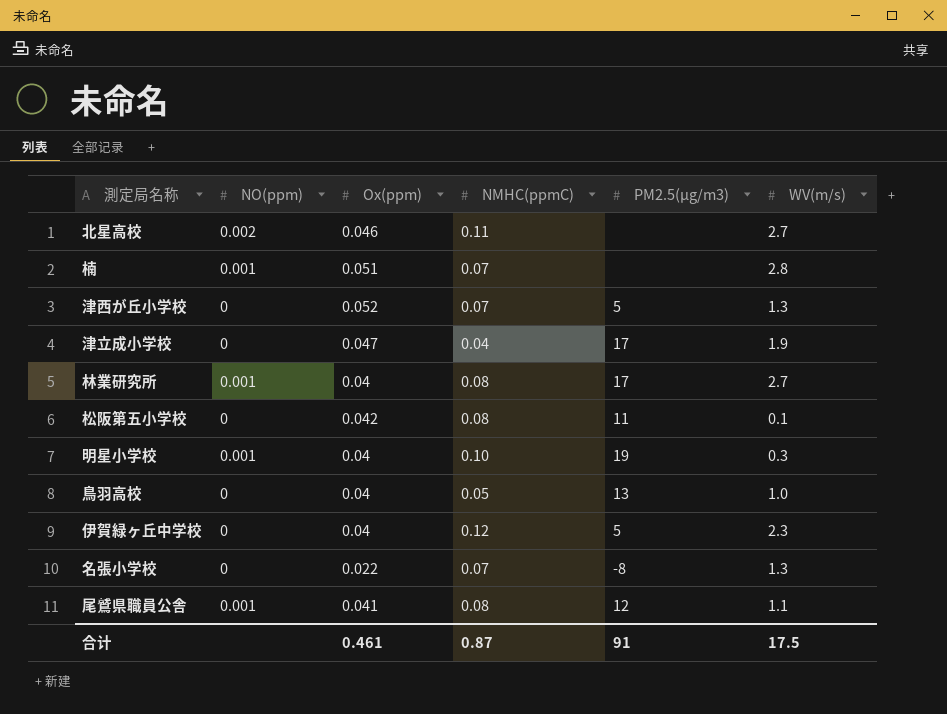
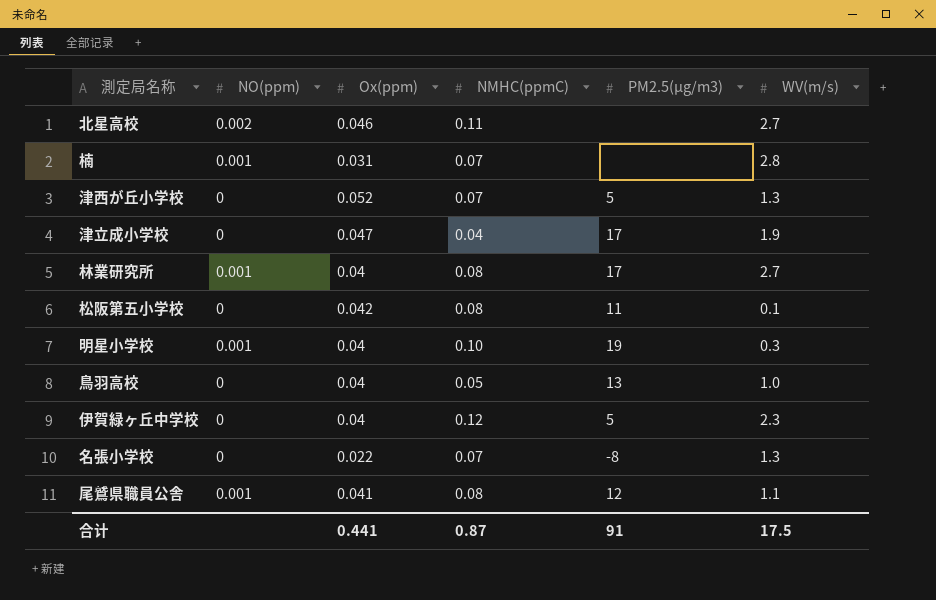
楠 | Ox(ppm): 0.051 -> 0.031
合计 | Ox(ppm): 0.461 -> 0.441

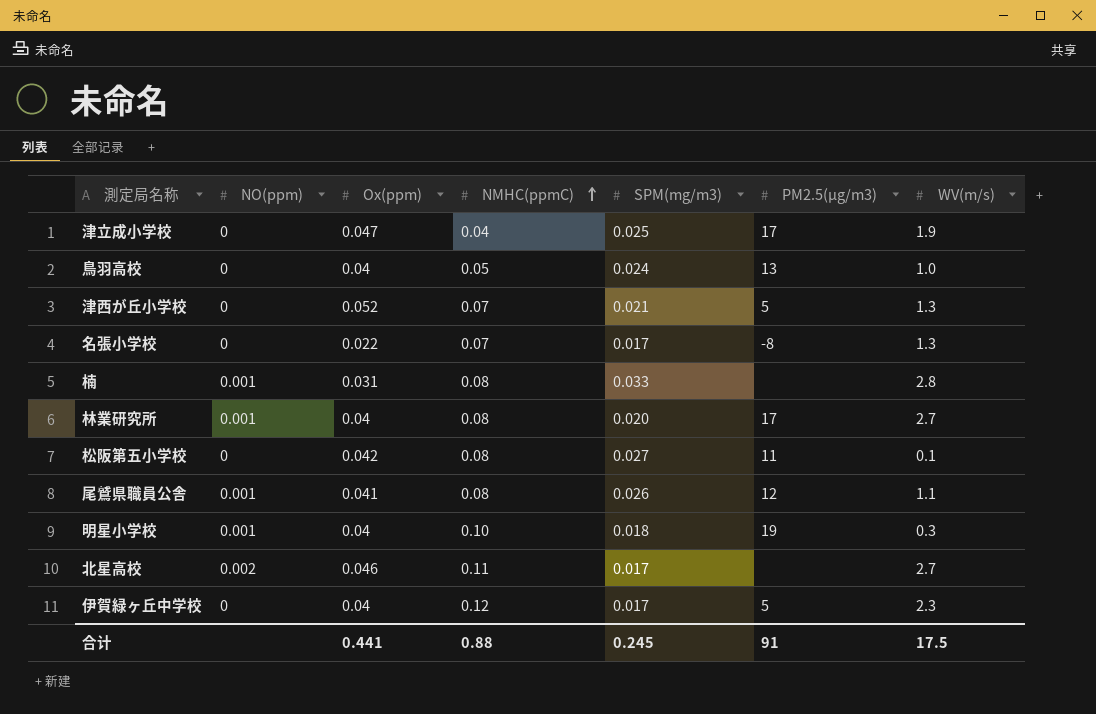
row order: none -> NMHC(ppmC) ascending
column SPM(mg/m3) | position: none -> 5
楠 | NMHC(ppmC): 0.07 -> 0.08
合计 | NMHC(ppmC): 0.87 -> 0.88

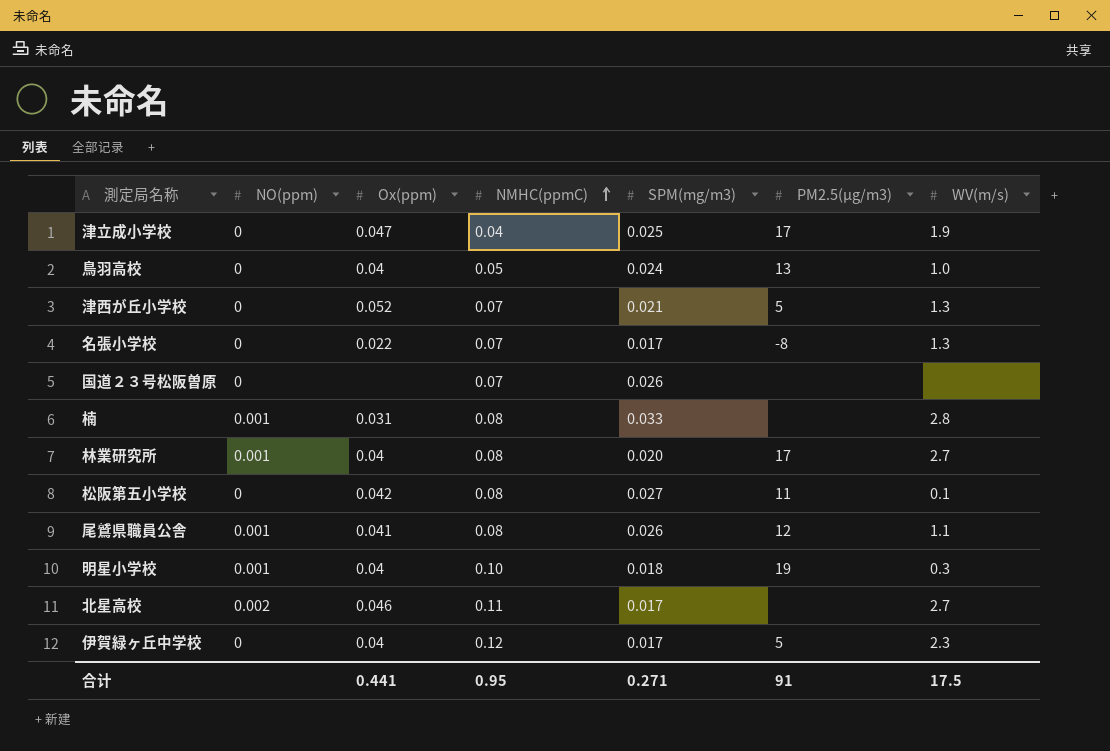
row 国道２３号松阪曽原: none -> 0 | none | 0.07 | 0.026 | none | none
合计 | NMHC(ppmC): 0.88 -> 0.95
合计 | SPM(mg/m3): 0.245 -> 0.271

